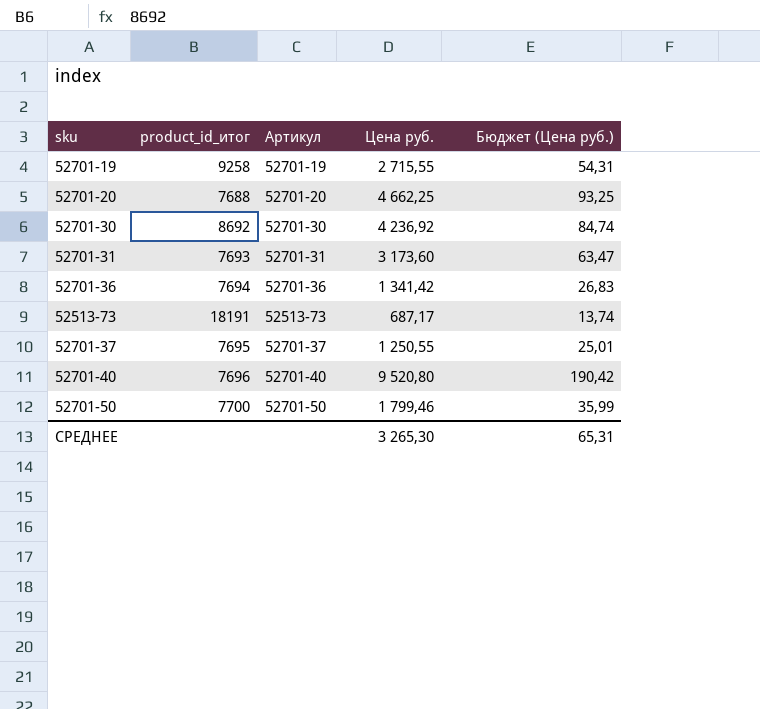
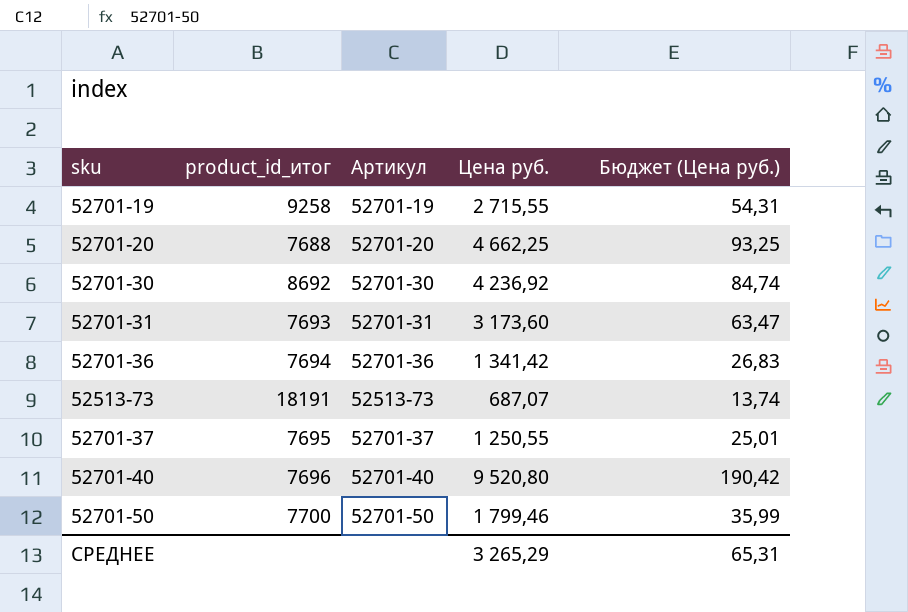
52513-73 | Цена руб.: 687,17 -> 687,07
СРЕДНЕЕ | Цена руб.: 3 265,30 -> 3 265,29

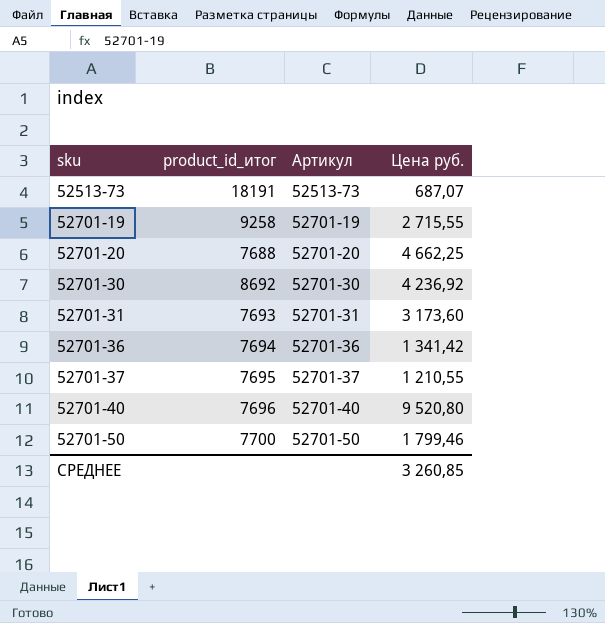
row order: none -> sku ascending
column Бюджет (Цена руб.) | formula: [Цена руб.] * 0,02 -> none
52701-37 | Цена руб.: 1 250,55 -> 1 210,55
СРЕДНЕЕ | Цена руб.: 3 265,29 -> 3 260,85

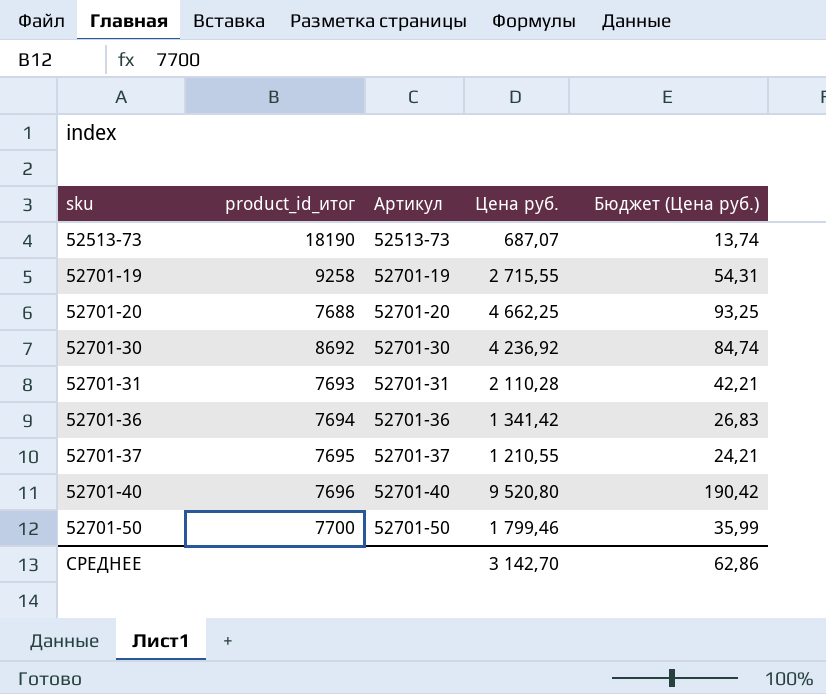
column Бюджет (Цена руб.) | formula: none -> [Цена руб.] * 0,02
52513-73 | product_id_итог: 18191 -> 18190
52701-31 | Цена руб.: 3 173,60 -> 2 110,28
СРЕДНЕЕ | Цена руб.: 3 260,85 -> 3 142,70

